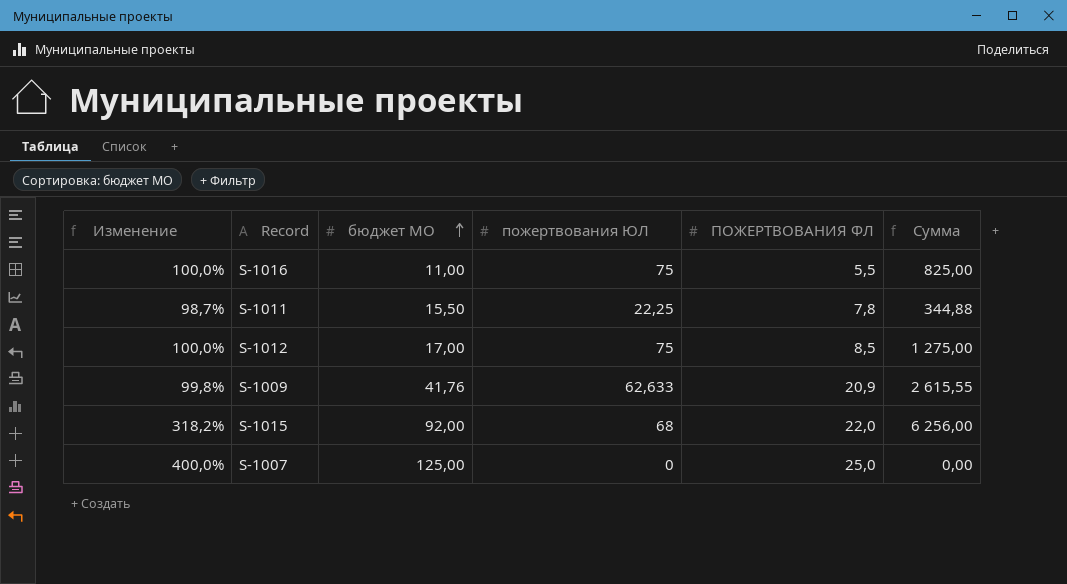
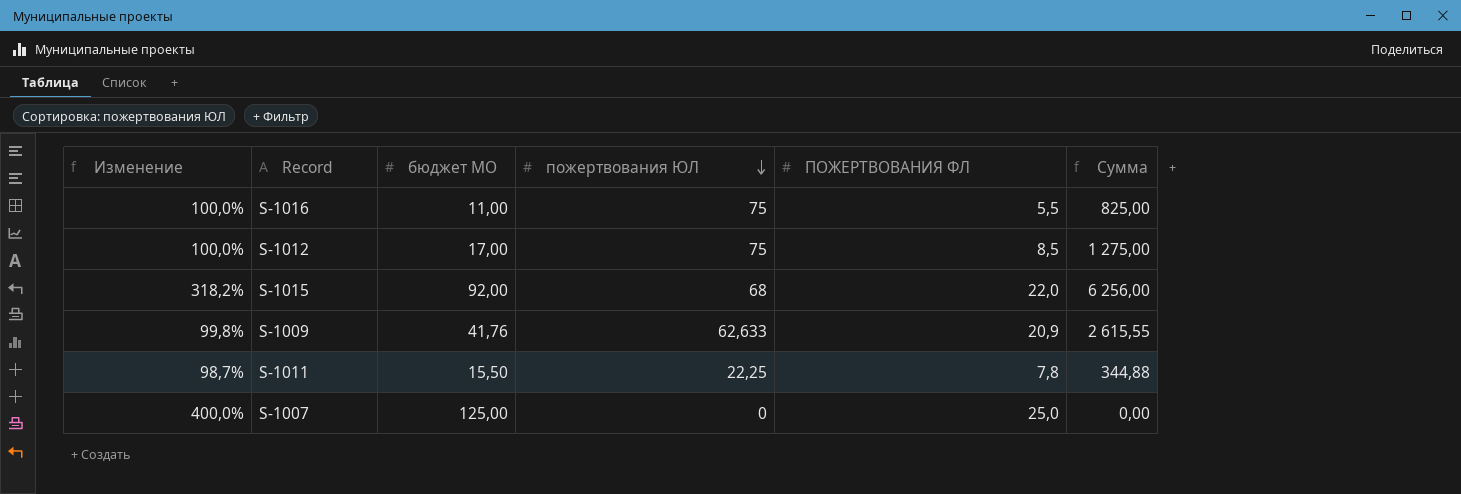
row order: бюджет МО ascending -> пожертвования ЮЛ descending

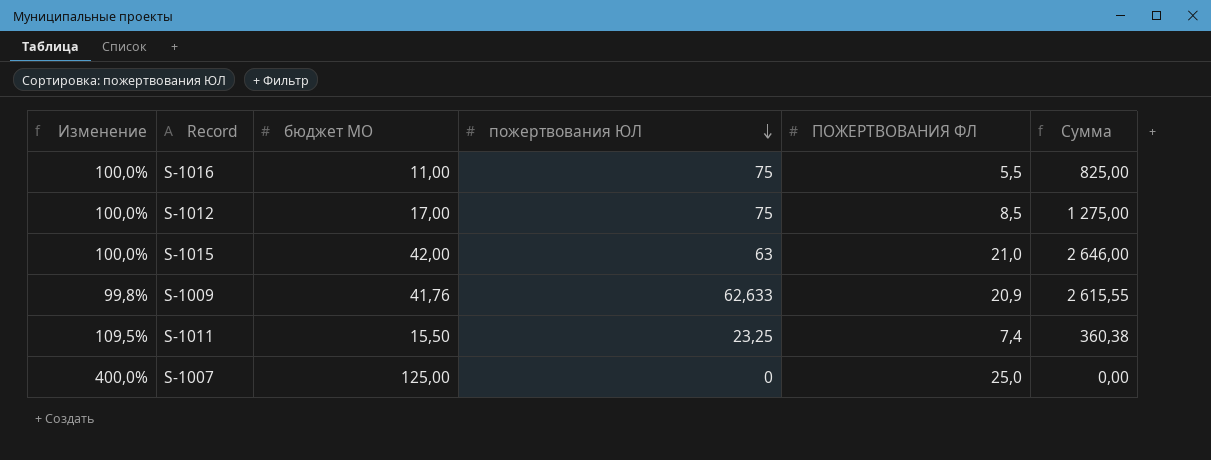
S-1015 | Изменение: 318,2% -> 100,0%
S-1015 | бюджет МО: 92,00 -> 42,00
S-1015 | пожертвования ЮЛ: 68 -> 63
S-1015 | ПОЖЕРТВОВАНИЯ ФЛ: 22,0 -> 21,0
S-1015 | Сумма: 6 256,00 -> 2 646,00
S-1011 | Изменение: 98,7% -> 109,5%
S-1011 | пожертвования ЮЛ: 22,25 -> 23,25
S-1011 | ПОЖЕРТВОВАНИЯ ФЛ: 7,8 -> 7,4
S-1011 | Сумма: 344,88 -> 360,38

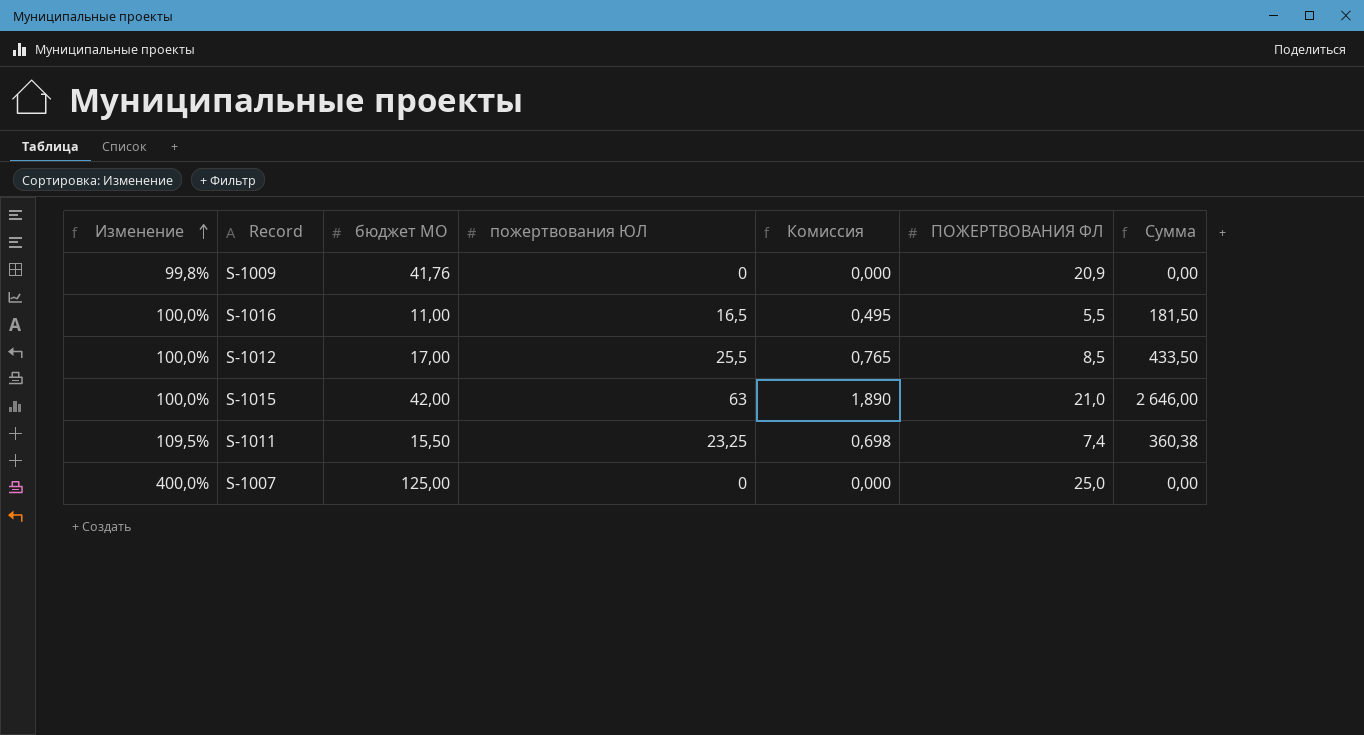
row order: пожертвования ЮЛ descending -> Изменение ascending
column Комиссия | formula: none -> [пожертвования ЮЛ] * 0,03
S-1009 | пожертвования ЮЛ: 62,633 -> 0
S-1009 | Сумма: 2 615,55 -> 0,00
S-1016 | пожертвования ЮЛ: 75 -> 16,5
S-1016 | Сумма: 825,00 -> 181,50
S-1012 | пожертвования ЮЛ: 75 -> 25,5
S-1012 | Сумма: 1 275,00 -> 433,50

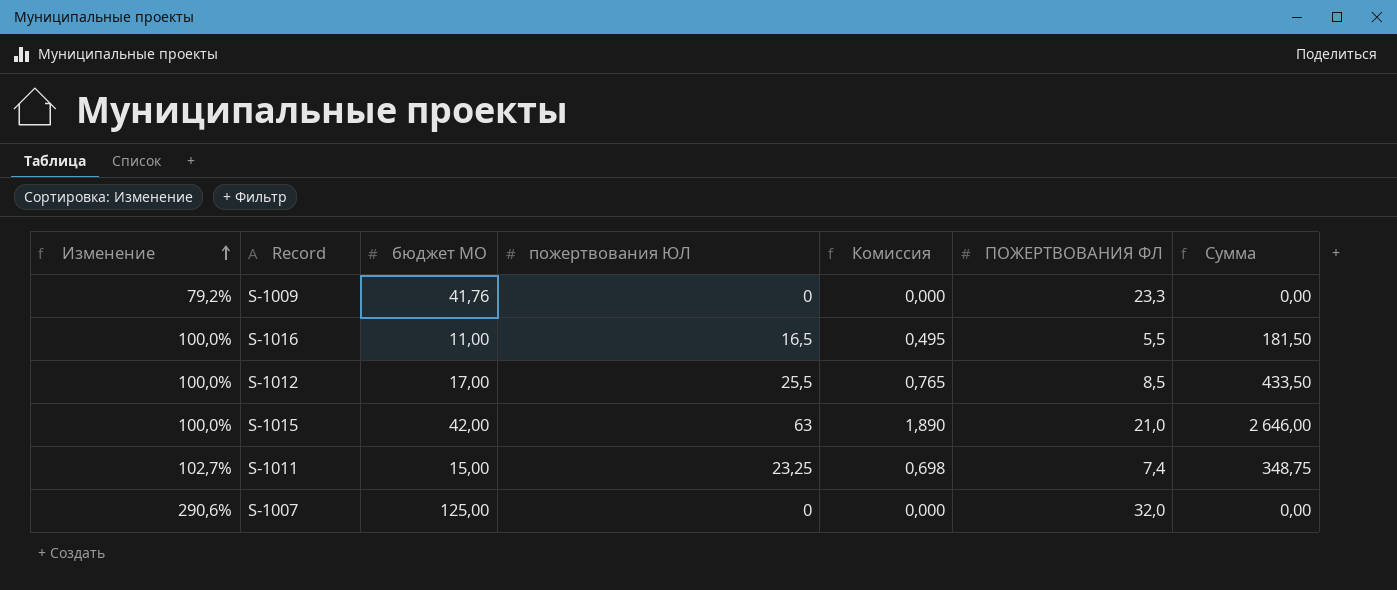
S-1009 | Изменение: 99,8% -> 79,2%
S-1009 | ПОЖЕРТВОВАНИЯ ФЛ: 20,9 -> 23,3
S-1011 | Изменение: 109,5% -> 102,7%
S-1011 | бюджет МО: 15,50 -> 15,00
S-1011 | Сумма: 360,38 -> 348,75
S-1007 | Изменение: 400,0% -> 290,6%
S-1007 | ПОЖЕРТВОВАНИЯ ФЛ: 25,0 -> 32,0

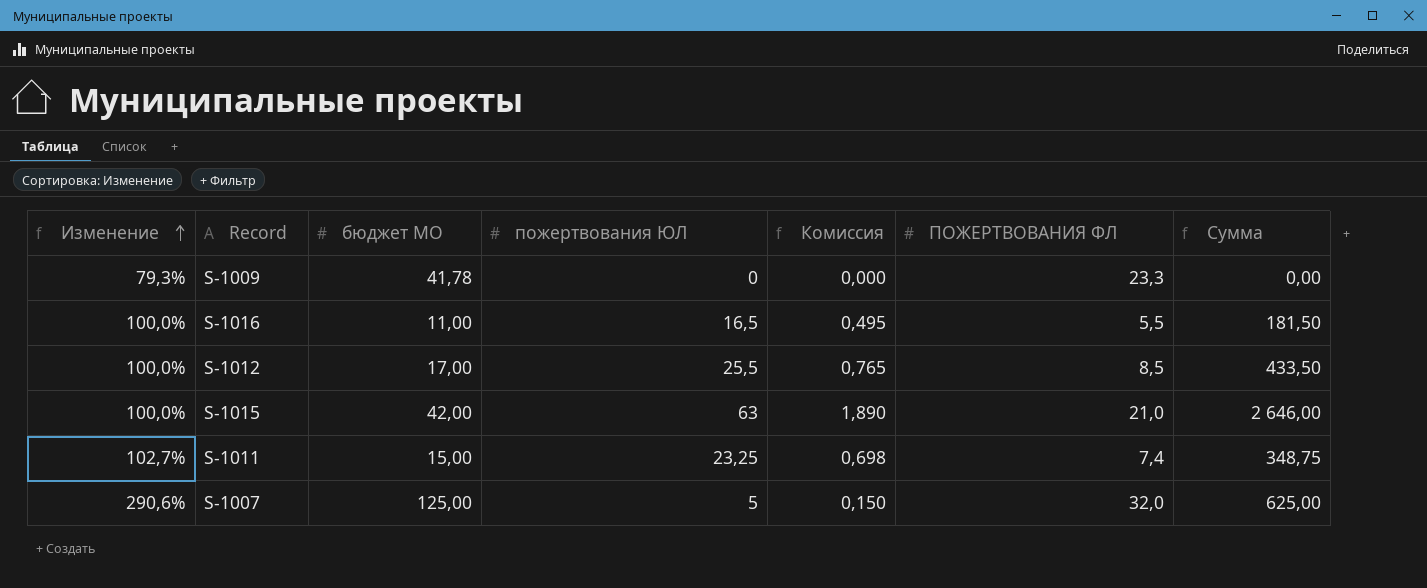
S-1009 | Изменение: 79,2% -> 79,3%
S-1009 | бюджет МО: 41,76 -> 41,78
S-1007 | пожертвования ЮЛ: 0 -> 5
S-1007 | Комиссия: 0,000 -> 0,150
S-1007 | Сумма: 0,00 -> 625,00

